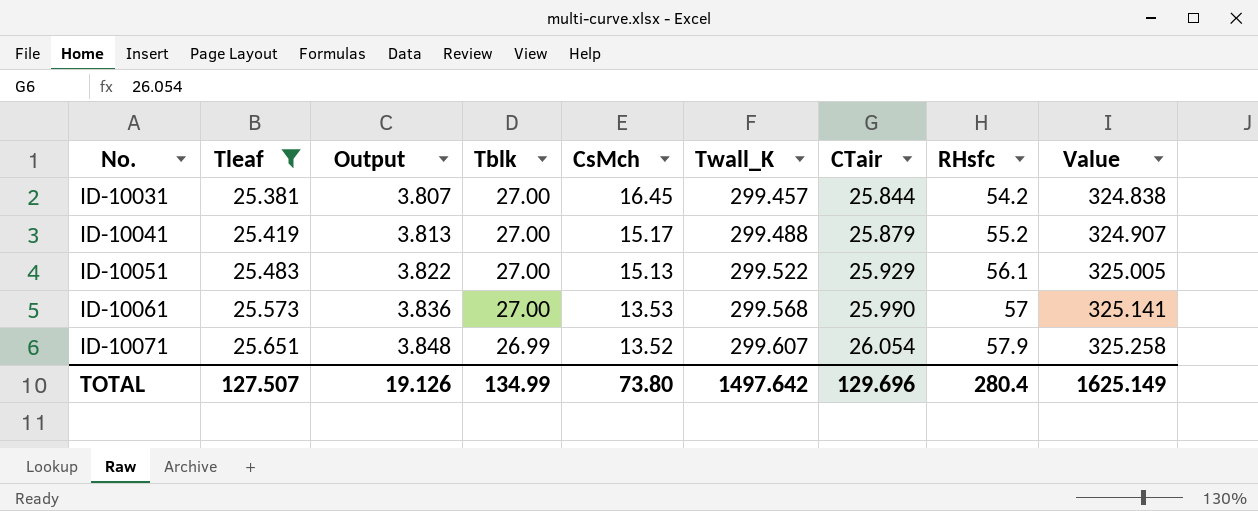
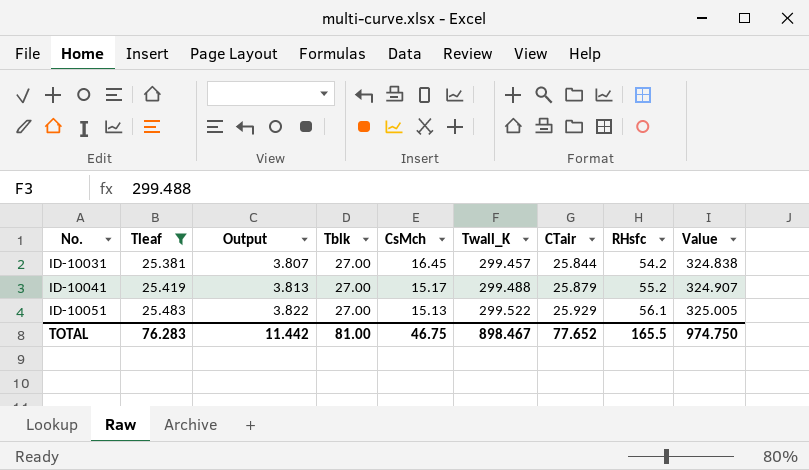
row ID-10061: 25.573 | 3.836 | 27.00 | 13.53 | 299.568 | 25.990 | 57 | 325.141 -> none
row ID-10071: 25.651 | 3.848 | 26.99 | 13.52 | 299.607 | 26.054 | 57.9 | 325.258 -> none
TOTAL | Tleaf: 127.507 -> 76.283
TOTAL | Output: 19.126 -> 11.442
TOTAL | Tblk: 134.99 -> 81.00
TOTAL | CsMch: 73.80 -> 46.75
TOTAL | Twall_K: 1497.642 -> 898.467
TOTAL | CTair: 129.696 -> 77.652
TOTAL | RHsfc: 280.4 -> 165.5
TOTAL | Value: 1625.149 -> 974.750

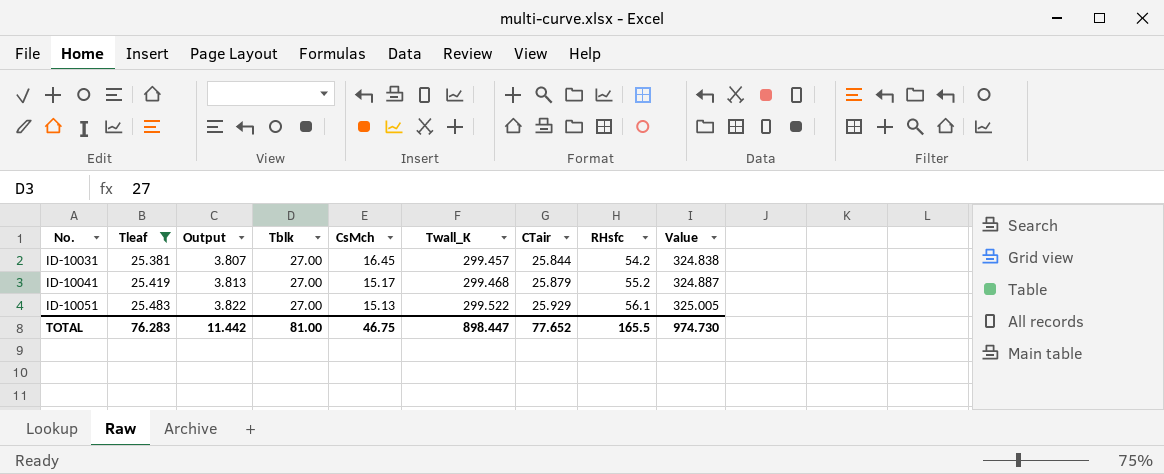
ID-10041 | Twall_K: 299.488 -> 299.468
ID-10041 | Value: 324.907 -> 324.887
TOTAL | Twall_K: 898.467 -> 898.447
TOTAL | Value: 974.750 -> 974.730

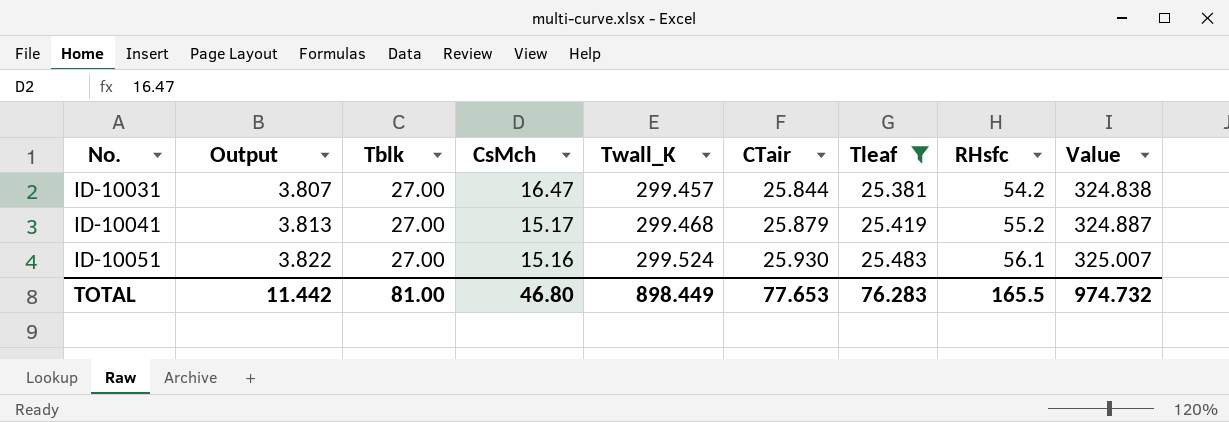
column Tleaf | position: 2 -> 7
ID-10031 | CsMch: 16.45 -> 16.47
ID-10051 | CsMch: 15.13 -> 15.16
ID-10051 | Twall_K: 299.522 -> 299.524
ID-10051 | CTair: 25.929 -> 25.930
ID-10051 | Value: 325.005 -> 325.007
TOTAL | CsMch: 46.75 -> 46.80
TOTAL | Twall_K: 898.447 -> 898.449
TOTAL | CTair: 77.652 -> 77.653
TOTAL | Value: 974.730 -> 974.732

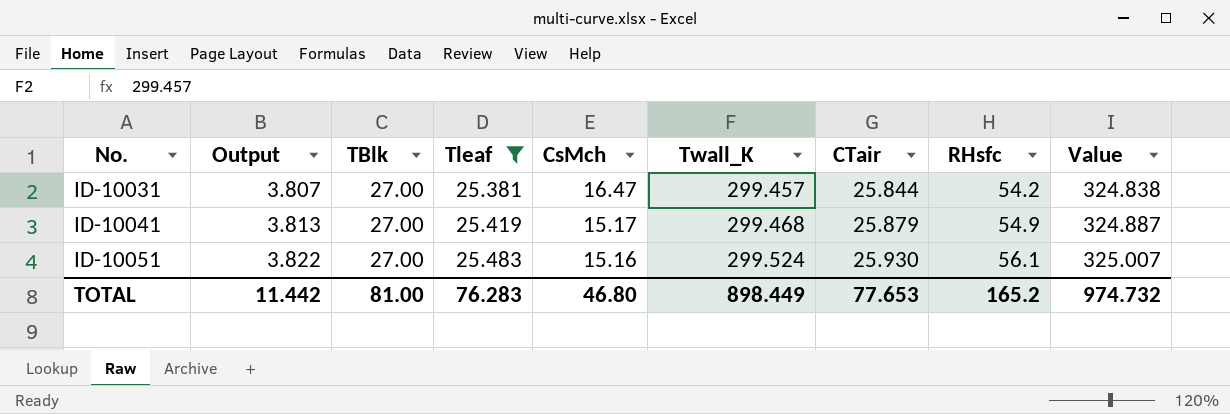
column name: Tblk -> TBlk
column Tleaf | position: 7 -> 4
ID-10041 | RHsfc: 55.2 -> 54.9
TOTAL | RHsfc: 165.5 -> 165.2

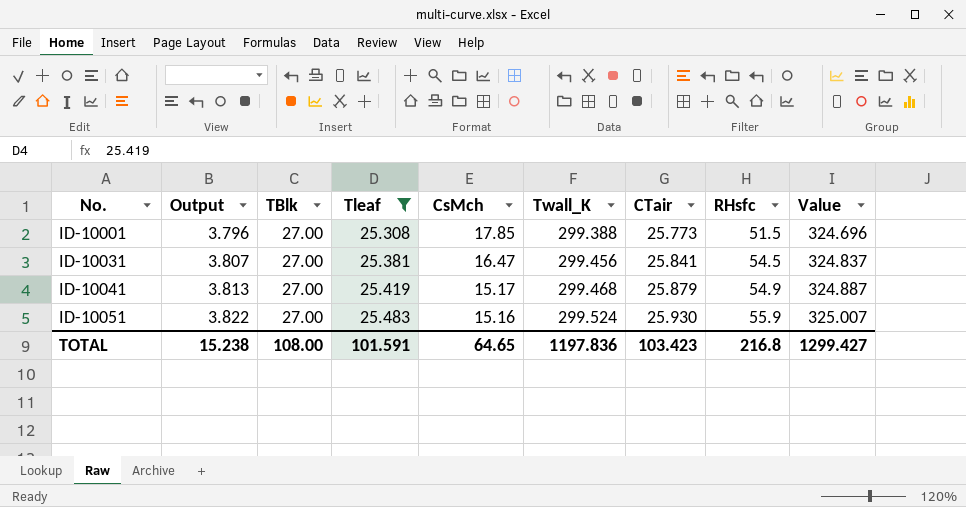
row ID-10001: none -> 3.796 | 27.00 | 25.308 | 17.85 | 299.388 | 25.773 | 51.5 | 324.696
ID-10031 | Twall_K: 299.457 -> 299.456
ID-10031 | CTair: 25.844 -> 25.841
ID-10031 | RHsfc: 54.2 -> 54.5
ID-10031 | Value: 324.838 -> 324.837
ID-10051 | RHsfc: 56.1 -> 55.9
TOTAL | Output: 11.442 -> 15.238
TOTAL | TBlk: 81.00 -> 108.00
TOTAL | Tleaf: 76.283 -> 101.591
TOTAL | CsMch: 46.80 -> 64.65
TOTAL | Twall_K: 898.449 -> 1197.836
TOTAL | CTair: 77.653 -> 103.423
TOTAL | RHsfc: 165.2 -> 216.8
TOTAL | Value: 974.732 -> 1299.427

